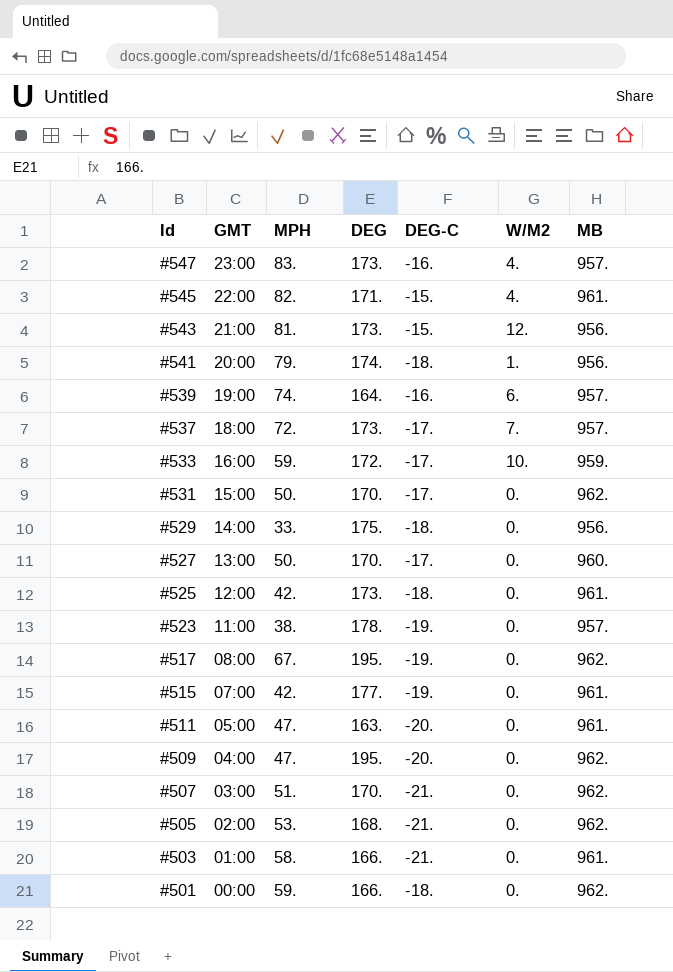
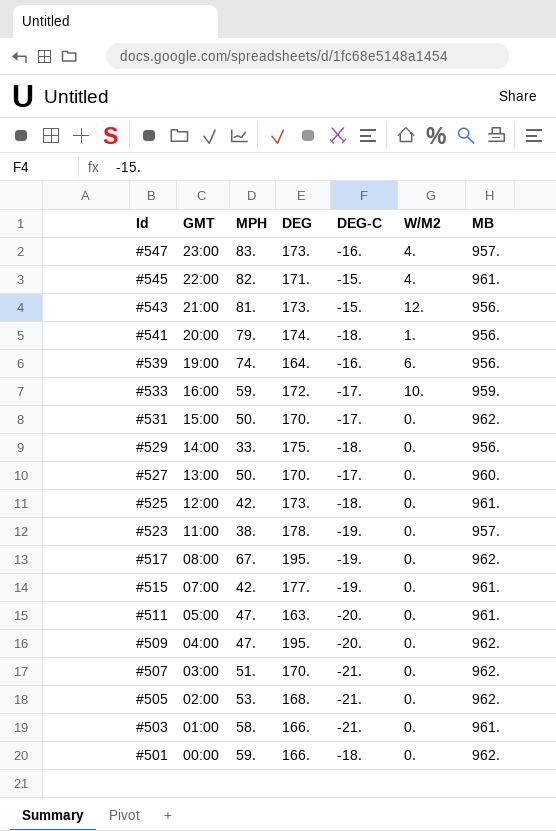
row #537: 18:00 | 72. | 173. | -17. | 7. | 957. -> none
#539 | MB: 957. -> 956.

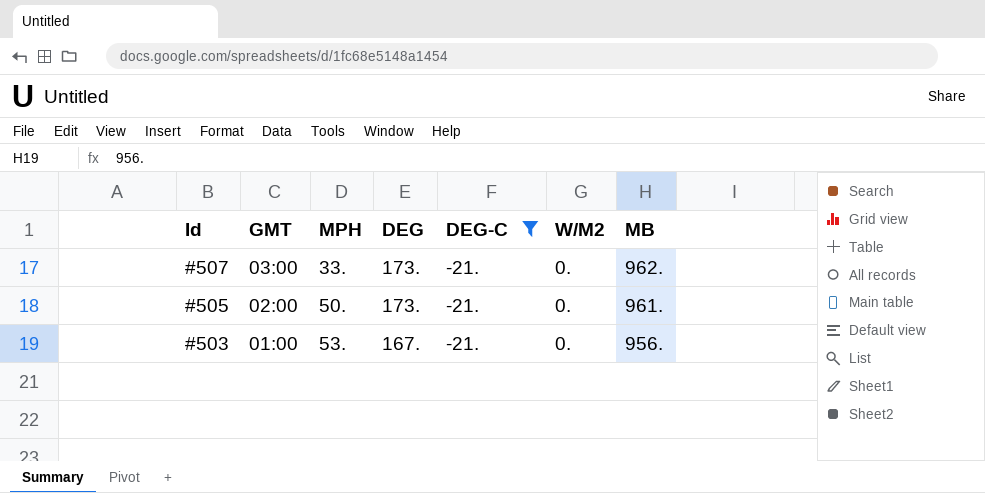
filter: none -> DEG-C = -21.
#507 | MPH: 51. -> 33.
#507 | DEG: 170. -> 173.
#505 | MPH: 53. -> 50.
#505 | DEG: 168. -> 173.
#505 | MB: 962. -> 961.
#503 | MPH: 58. -> 53.
#503 | DEG: 166. -> 167.
#503 | MB: 961. -> 956.

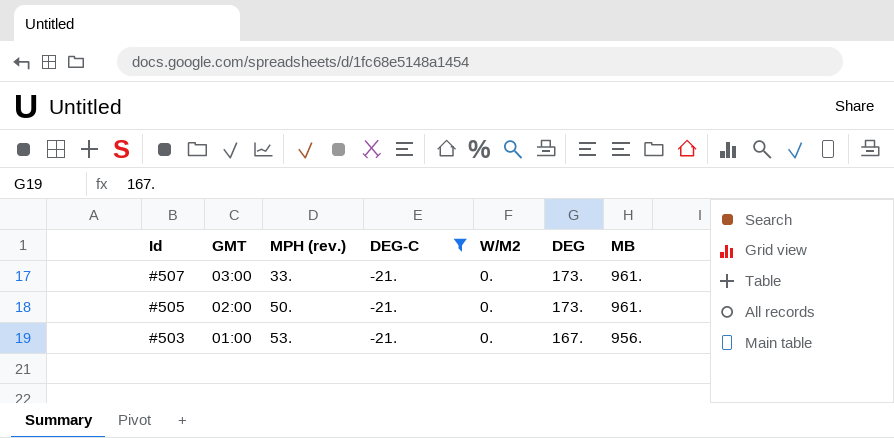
column name: MPH -> MPH (rev.)
column DEG | position: 4 -> 6
#507 | MB: 962. -> 961.

